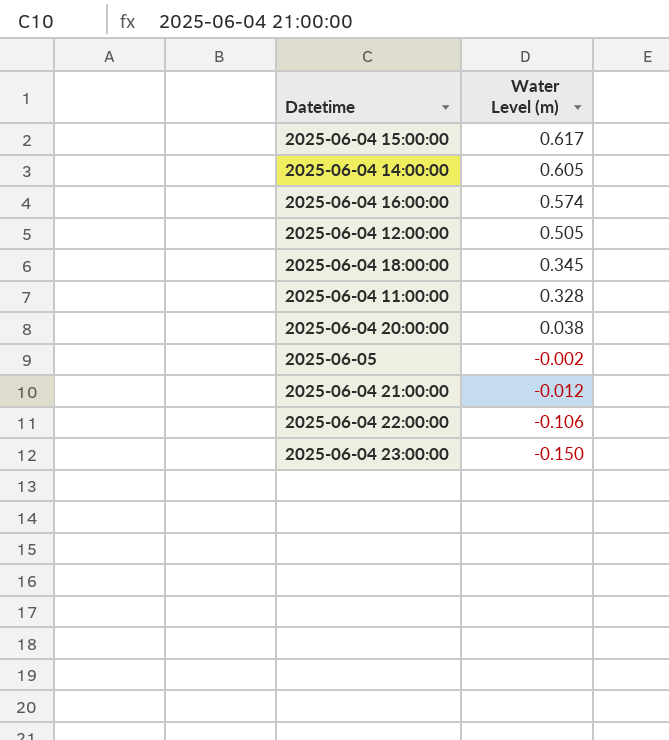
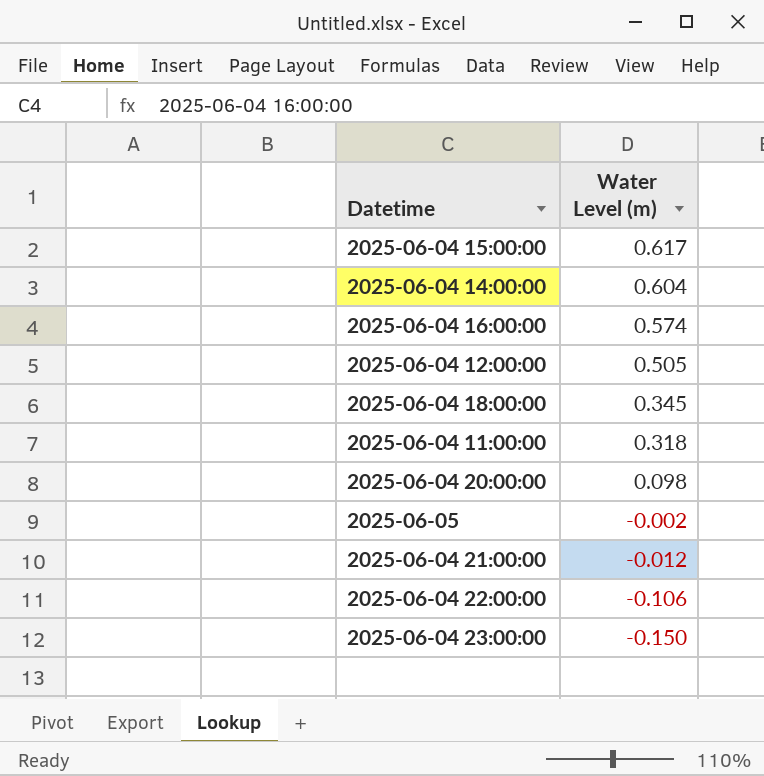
2025-06-04 14:00:00 | Water Level (m): 0.605 -> 0.604
2025-06-04 11:00:00 | Water Level (m): 0.328 -> 0.318
2025-06-04 20:00:00 | Water Level (m): 0.038 -> 0.098

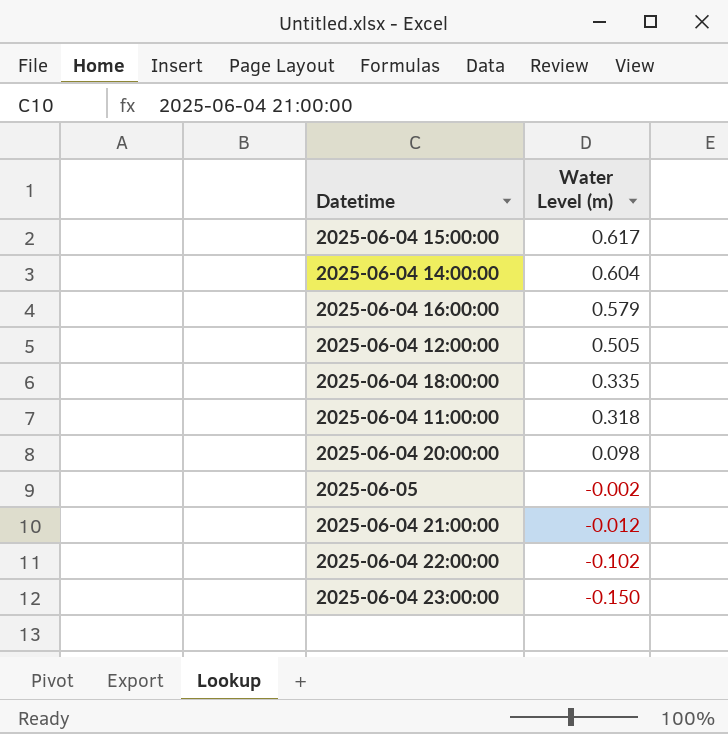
2025-06-04 16:00:00 | Water Level (m): 0.574 -> 0.579
2025-06-04 18:00:00 | Water Level (m): 0.345 -> 0.335
2025-06-04 22:00:00 | Water Level (m): -0.106 -> -0.102

